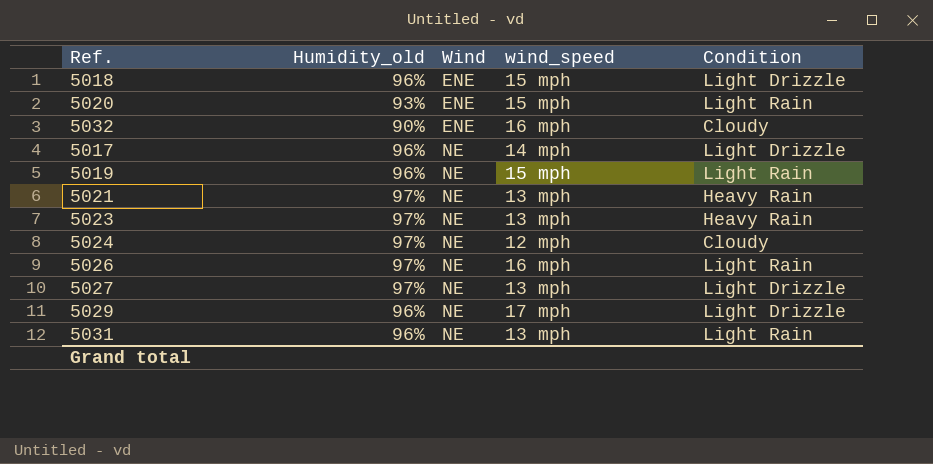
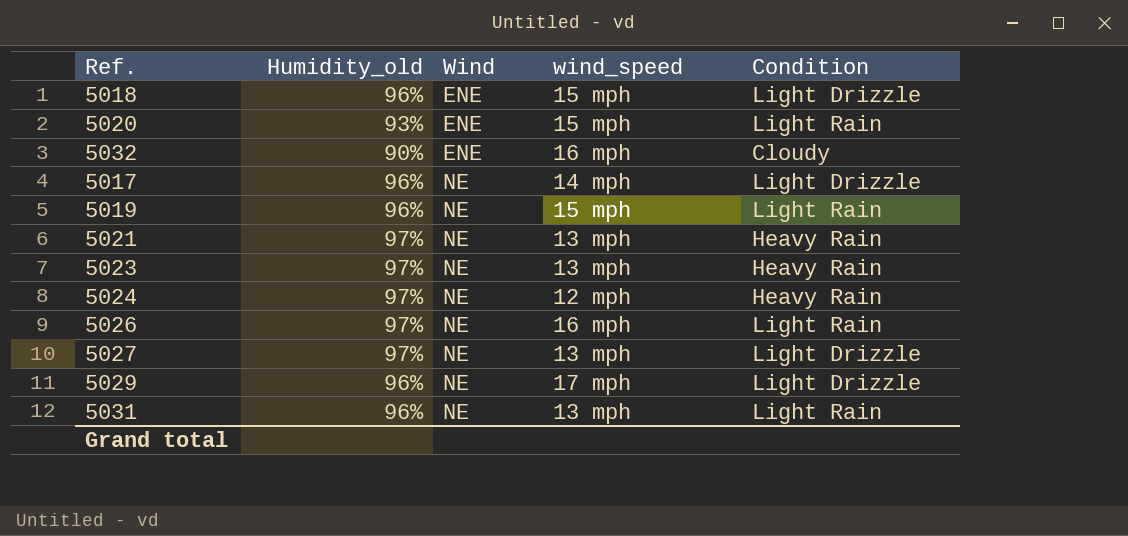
5024 | Condition: Cloudy -> Heavy Rain

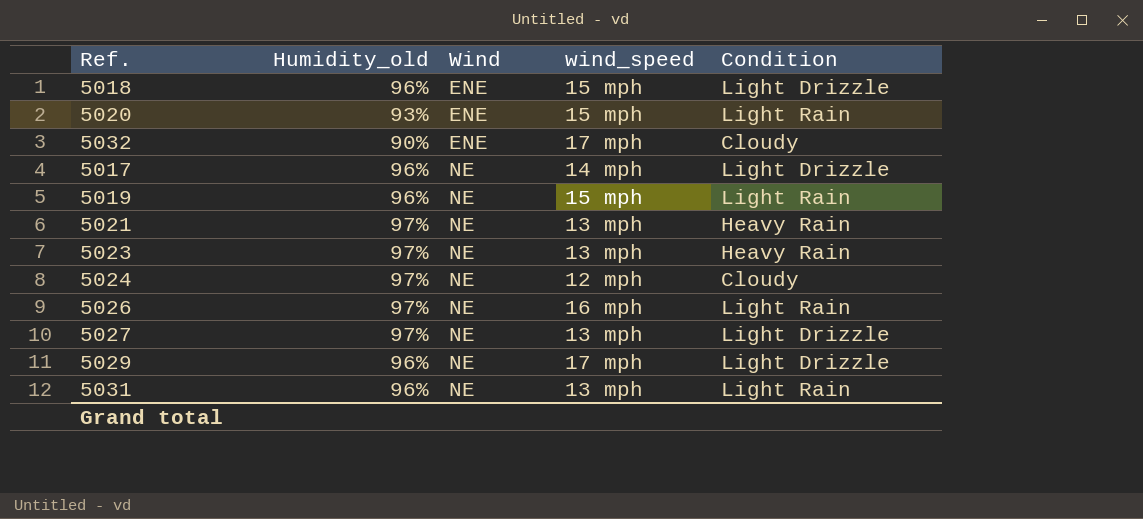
5032 | wind_speed: 16 mph -> 17 mph
5024 | Condition: Heavy Rain -> Cloudy

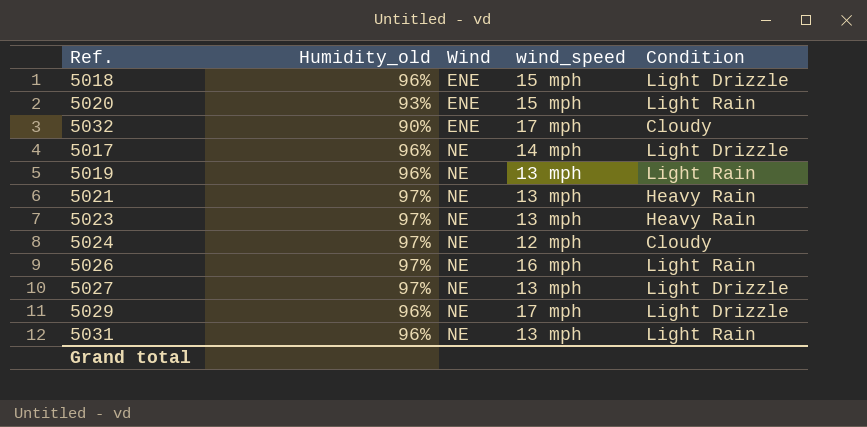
5019 | wind_speed: 15 mph -> 13 mph

